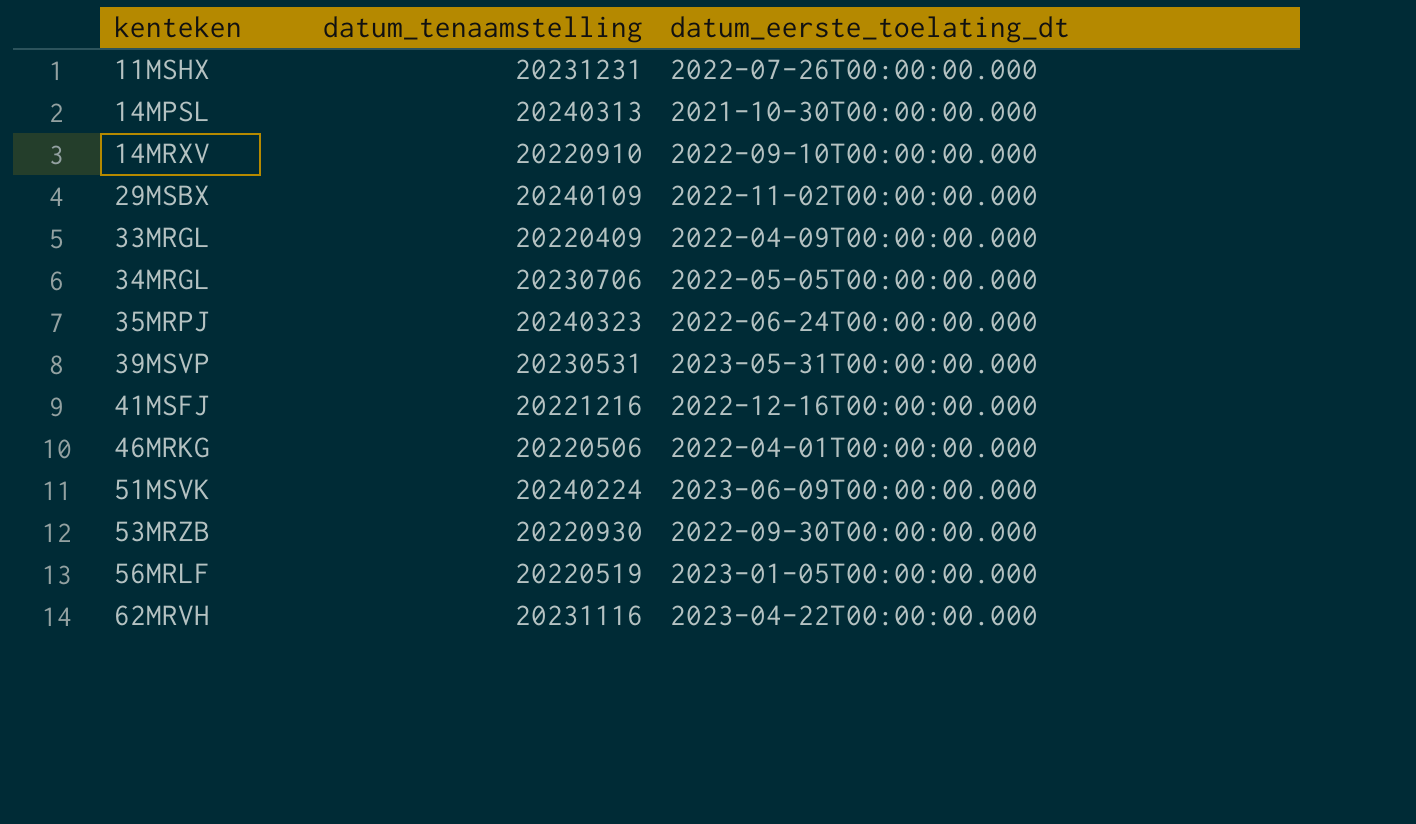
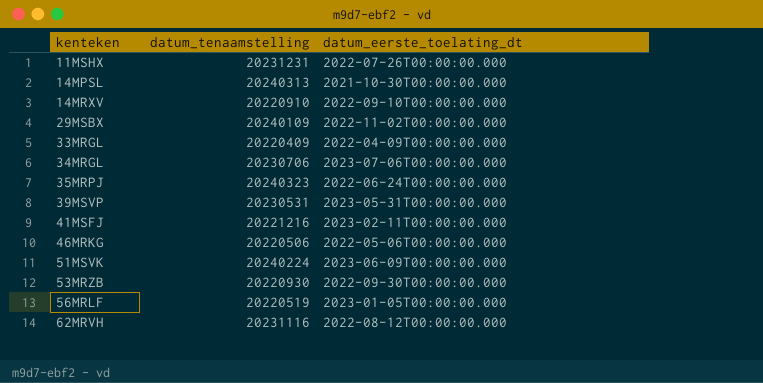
34MRGL | datum_eerste_toelating_dt: 2022-05-05T00:00:00.000 -> 2023-07-06T00:00:00.000
41MSFJ | datum_eerste_toelating_dt: 2022-12-16T00:00:00.000 -> 2023-02-11T00:00:00.000
46MRKG | datum_eerste_toelating_dt: 2022-04-01T00:00:00.000 -> 2022-05-06T00:00:00.000
62MRVH | datum_eerste_toelating_dt: 2023-04-22T00:00:00.000 -> 2022-08-12T00:00:00.000

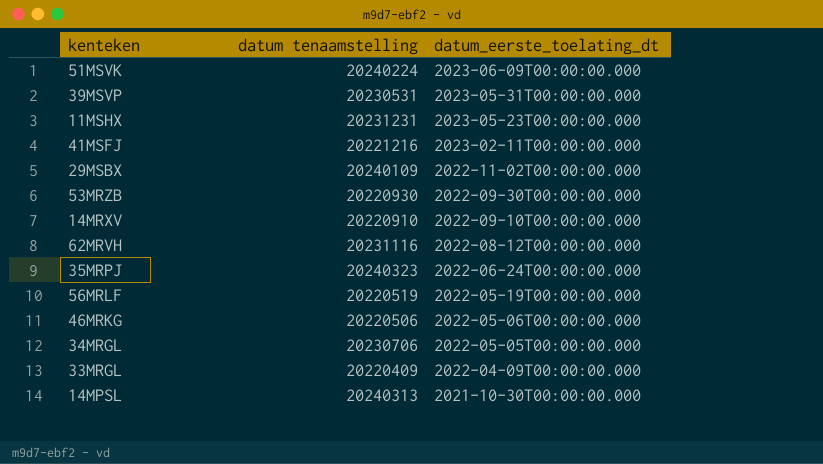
row order: kenteken ascending -> datum_eerste_toelating_dt descending
column name: datum_tenaamstelling -> datum tenaamstelling
11MSHX | datum_eerste_toelating_dt: 2022-07-26T00:00:00.000 -> 2023-05-23T00:00:00.000
56MRLF | datum_eerste_toelating_dt: 2023-01-05T00:00:00.000 -> 2022-05-19T00:00:00.000
34MRGL | datum_eerste_toelating_dt: 2023-07-06T00:00:00.000 -> 2022-05-05T00:00:00.000

